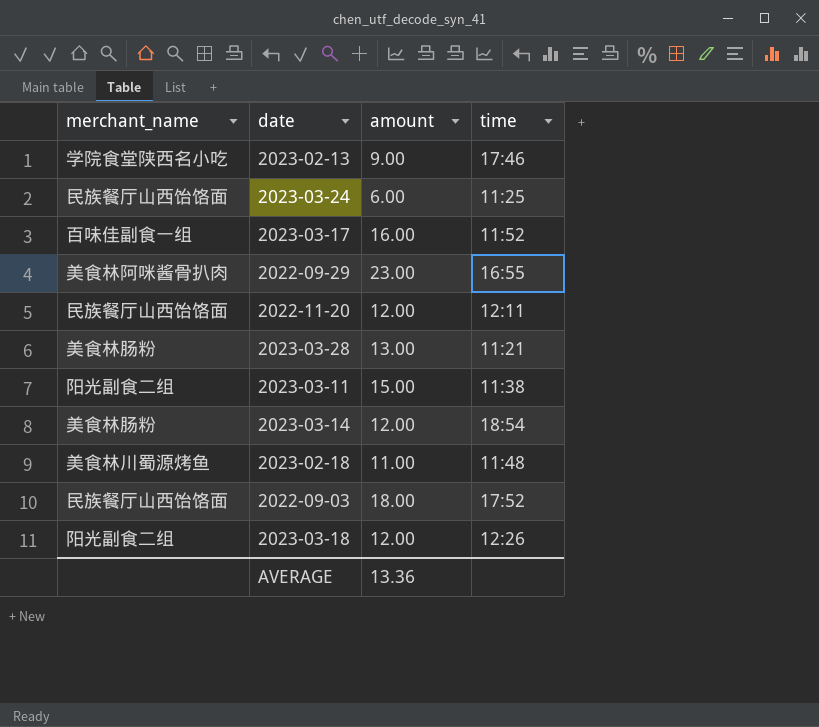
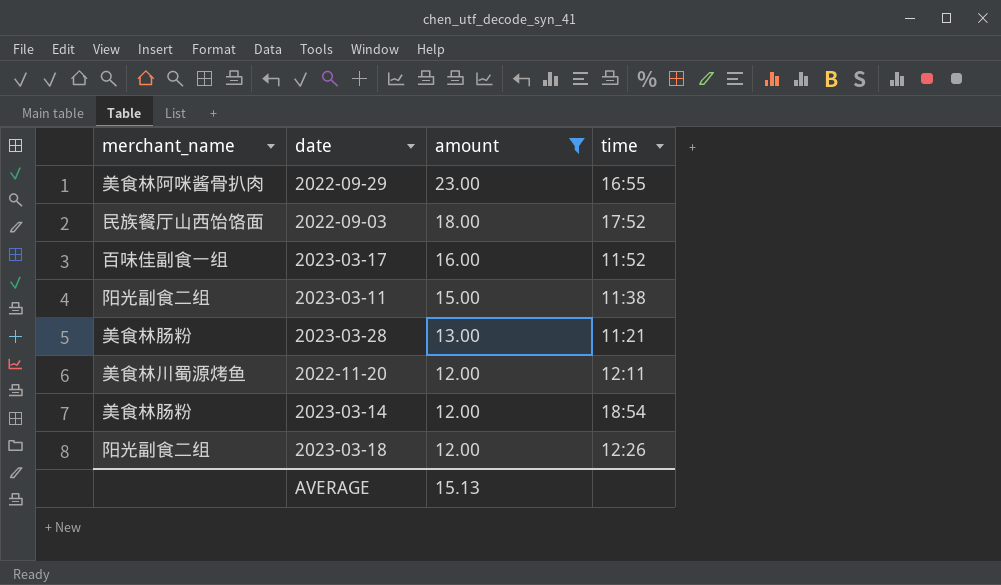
filter: none -> amount >= 12.00
row order: none -> amount descending
2022-11-20 | merchant_name: 民族餐厅山西饸饹面 -> 美食林川蜀源烤鱼
AVERAGE | amount: 13.36 -> 15.13

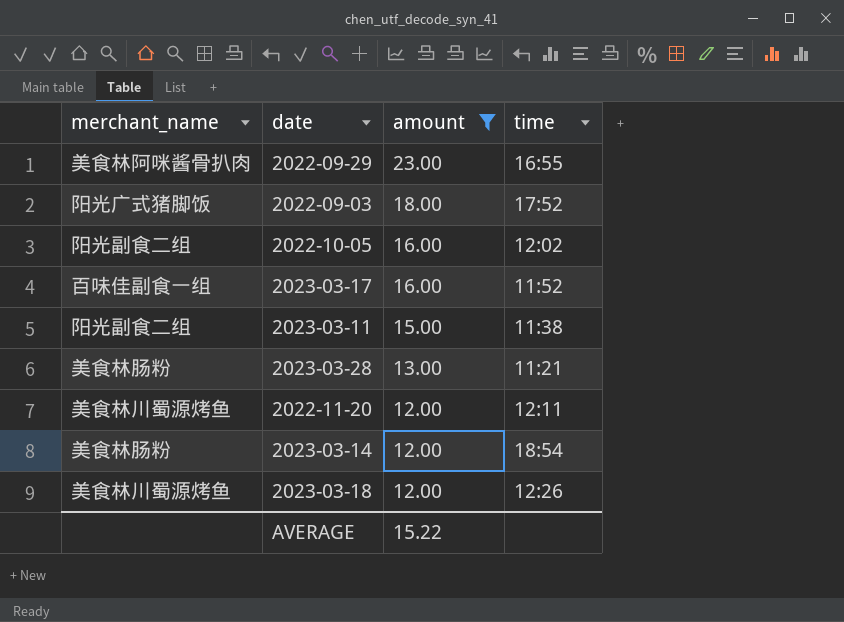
2022-09-03 | merchant_name: 民族餐厅山西饸饹面 -> 阳光广式猪脚饭
row 2022-10-05: none -> 阳光副食二组 | 16.00 | 12:02
2023-03-18 | merchant_name: 阳光副食二组 -> 美食林川蜀源烤鱼
AVERAGE | amount: 15.13 -> 15.22

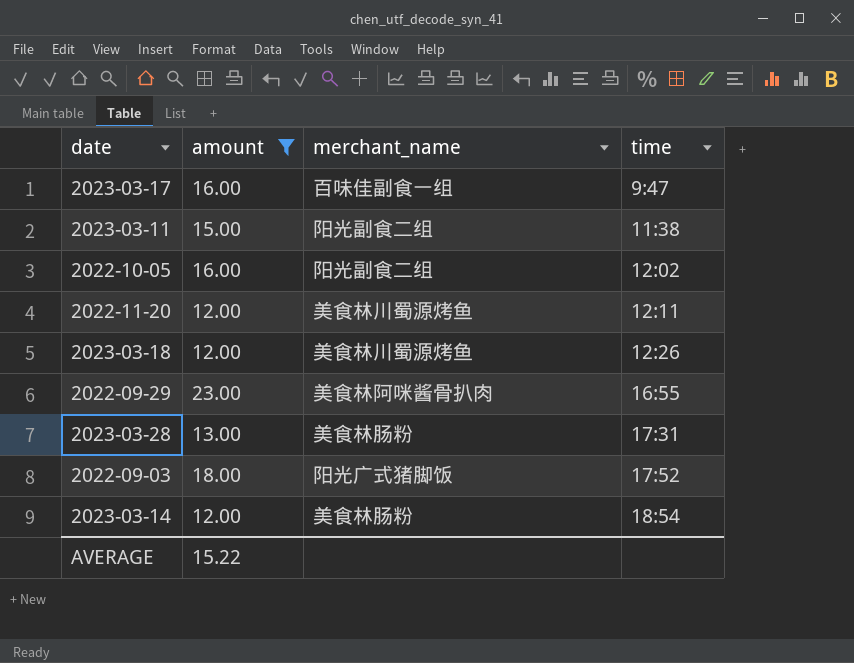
row order: amount descending -> time ascending
column merchant_name | position: 1 -> 3
2023-03-17 | time: 11:52 -> 9:47
2023-03-28 | time: 11:21 -> 17:31

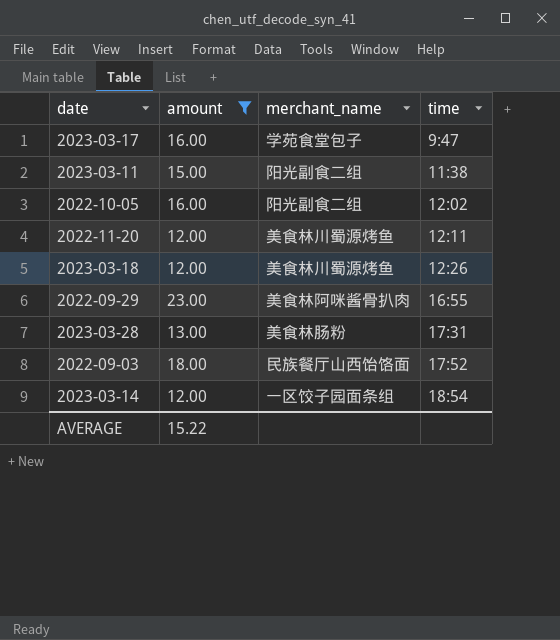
2023-03-17 | merchant_name: 百味佳副食一组 -> 学苑食堂包子
2022-09-03 | merchant_name: 阳光广式猪脚饭 -> 民族餐厅山西饸饹面
2023-03-14 | merchant_name: 美食林肠粉 -> 一区饺子园面条组

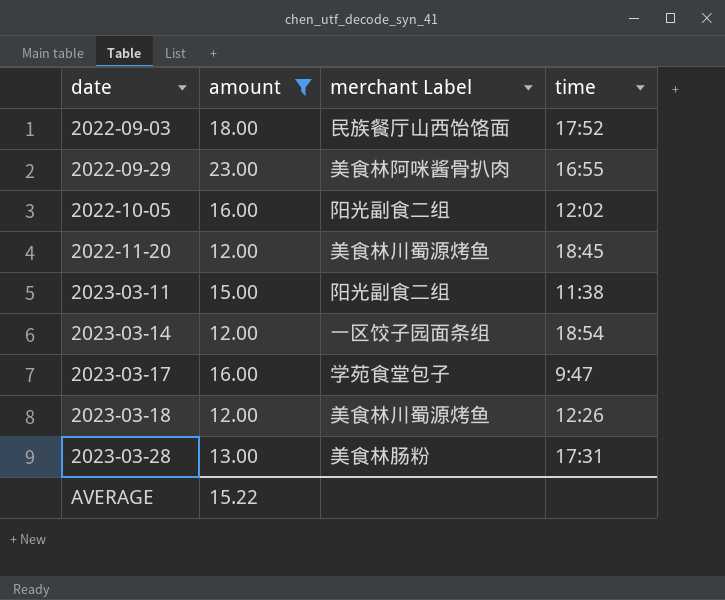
row order: time ascending -> date ascending
column name: merchant_name -> merchant Label
2022-11-20 | time: 12:11 -> 18:45

